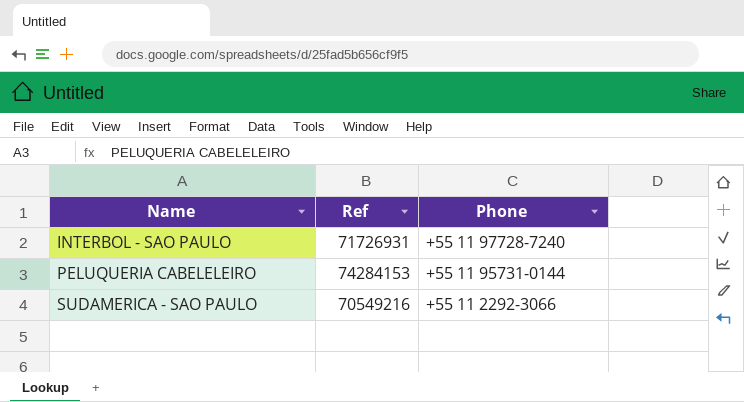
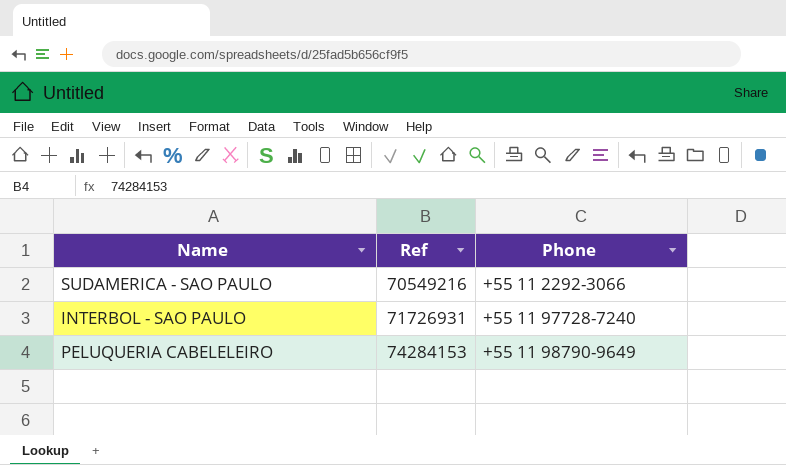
row order: Name ascending -> Ref ascending
PELUQUERIA CABELELEIRO | Phone: +55 11 95731-0144 -> +55 11 98790-9649

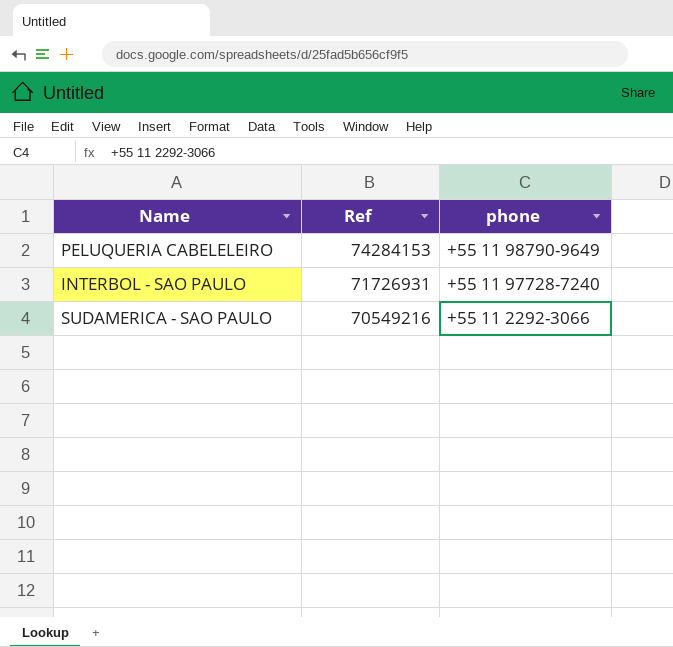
row order: Ref ascending -> Ref descending
column name: Phone -> phone

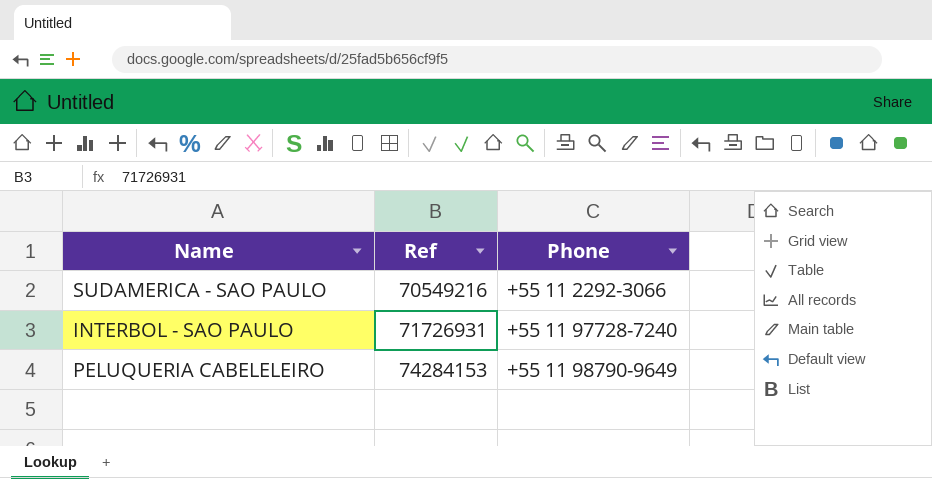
row order: Ref descending -> Ref ascending
column name: phone -> Phone

